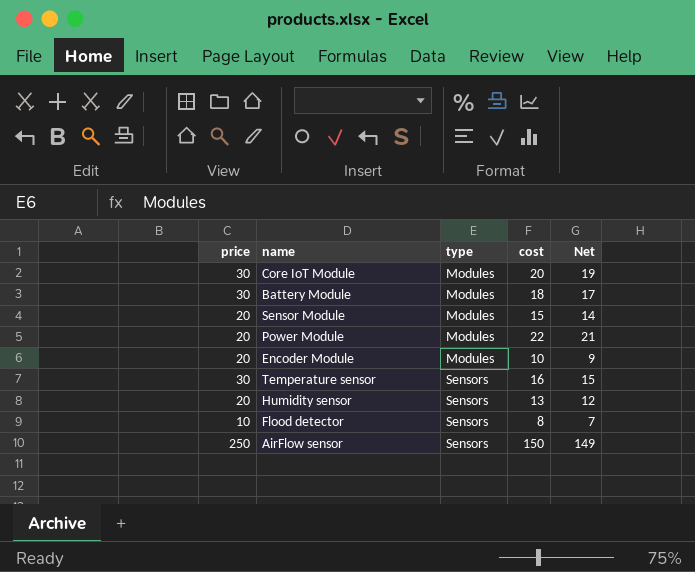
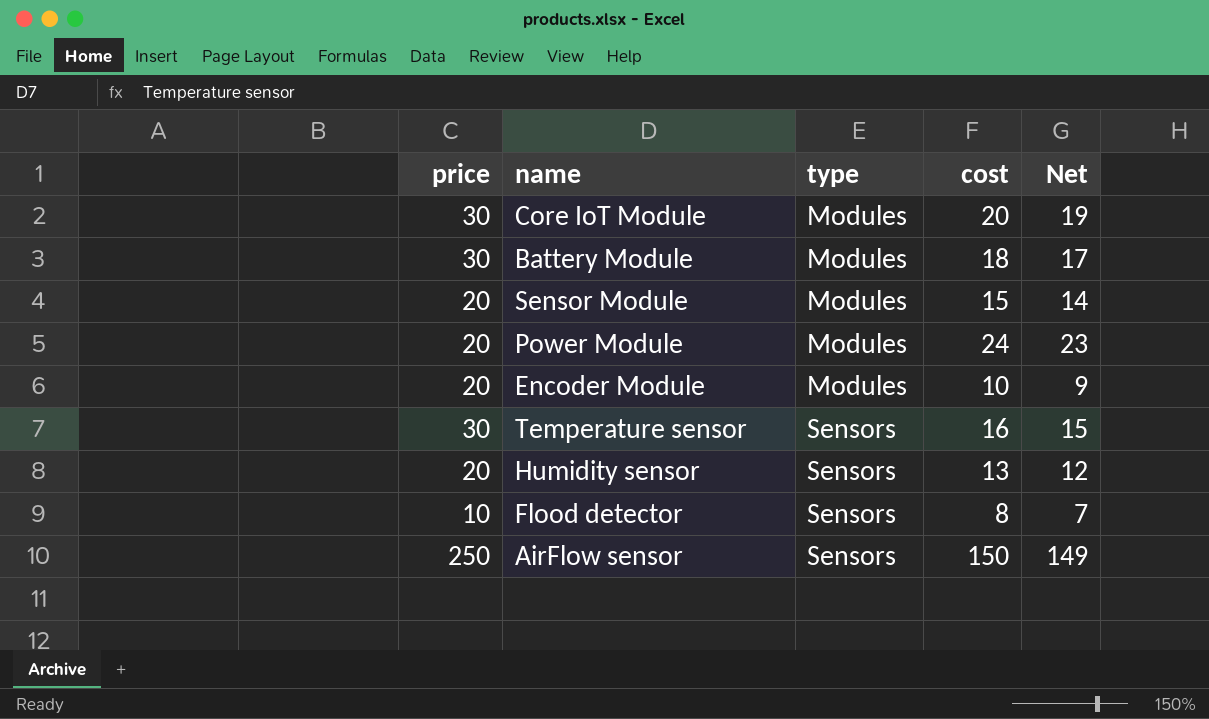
Power Module | cost: 22 -> 24
Power Module | Net: 21 -> 23

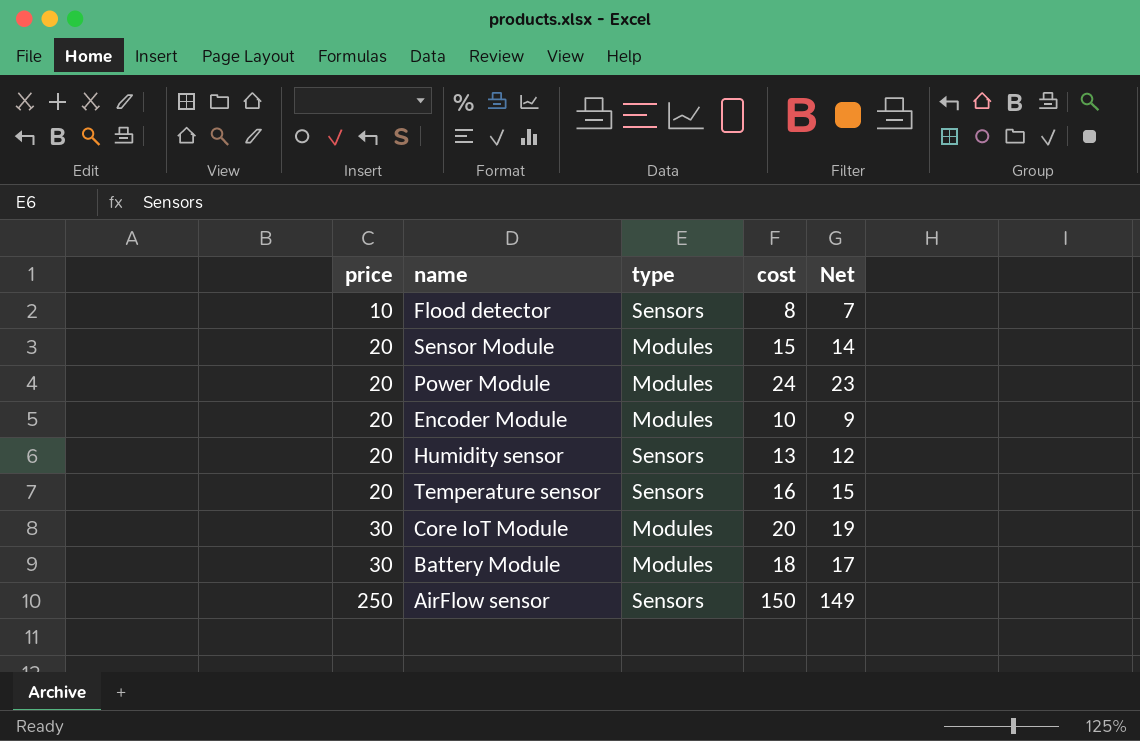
row order: type ascending -> price ascending
Temperature sensor | price: 30 -> 20

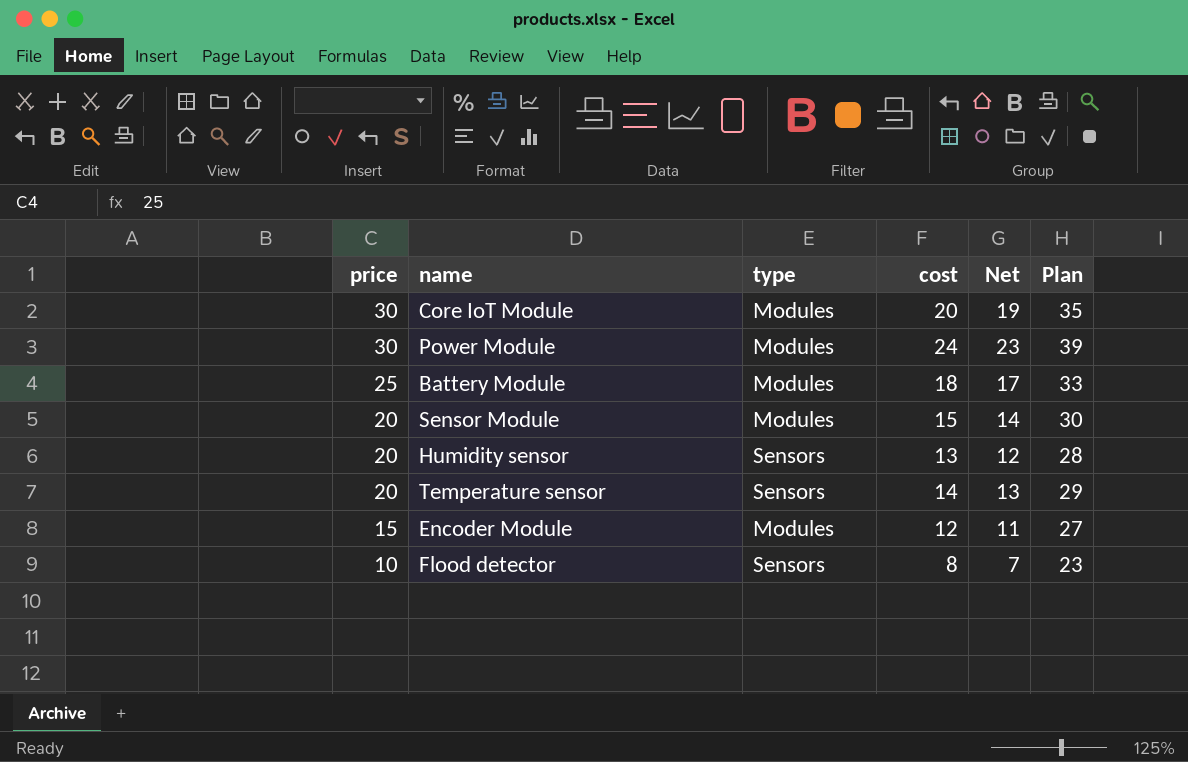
row order: price ascending -> price descending
column Plan | formula: none -> [cost] + 15
row AirFlow sensor: 250 | Sensors | 150 | 149 -> none
Power Module | price: 20 -> 30
Battery Module | price: 30 -> 25
Temperature sensor | cost: 16 -> 14
Temperature sensor | Net: 15 -> 13
Encoder Module | price: 20 -> 15
Encoder Module | cost: 10 -> 12
Encoder Module | Net: 9 -> 11

